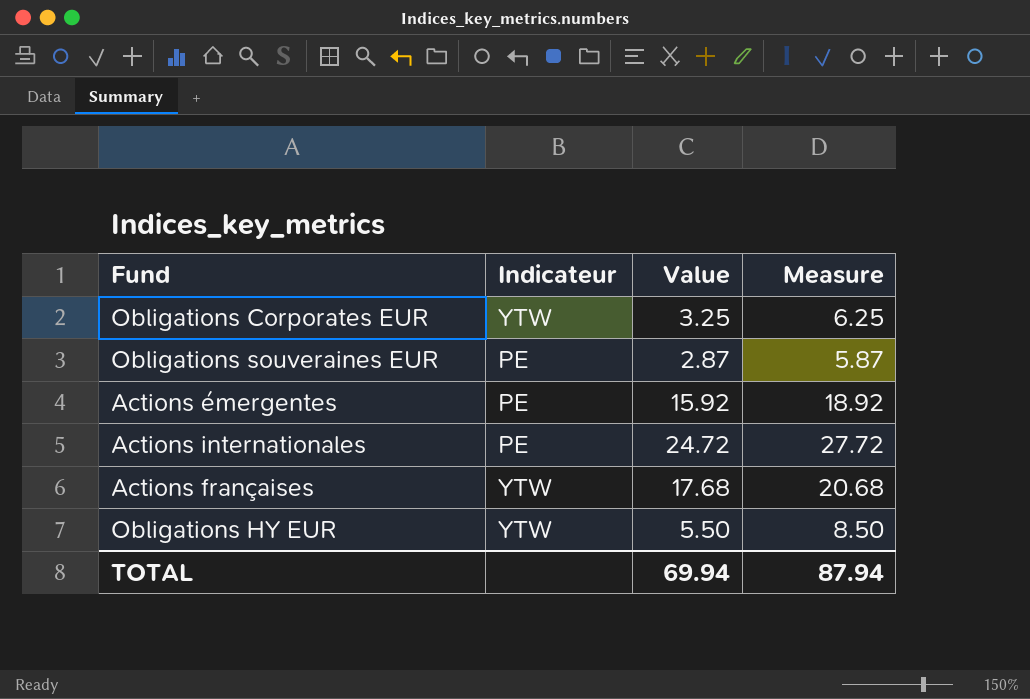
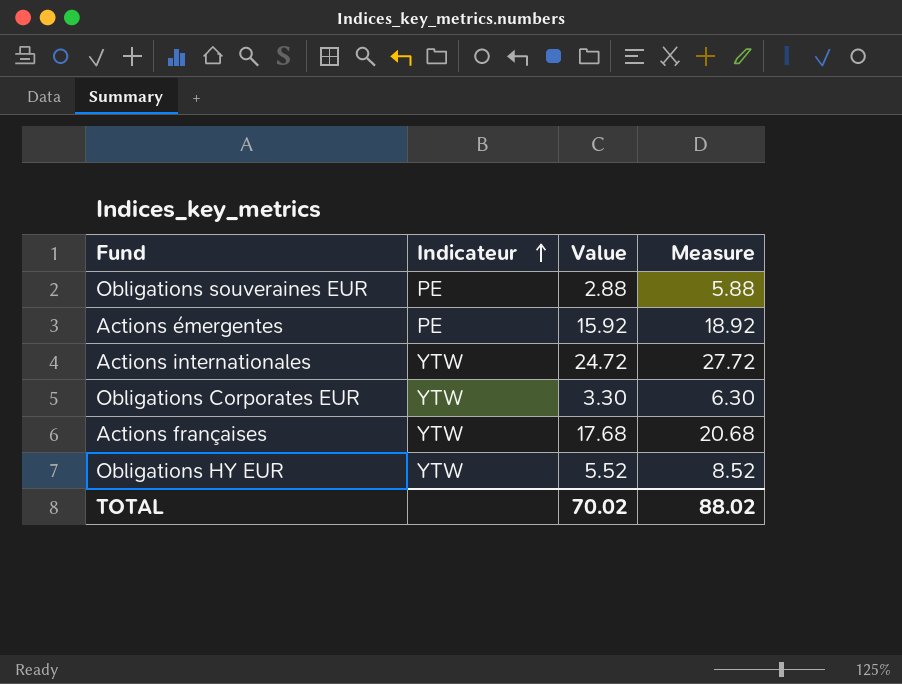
row order: none -> Indicateur ascending
Obligations souveraines EUR | Value: 2.87 -> 2.88
Obligations souveraines EUR | Measure: 5.87 -> 5.88
Actions internationales | Indicateur: PE -> YTW
Obligations Corporates EUR | Value: 3.25 -> 3.30
Obligations Corporates EUR | Measure: 6.25 -> 6.30
Obligations HY EUR | Value: 5.50 -> 5.52
Obligations HY EUR | Measure: 8.50 -> 8.52
TOTAL | Value: 69.94 -> 70.02
TOTAL | Measure: 87.94 -> 88.02

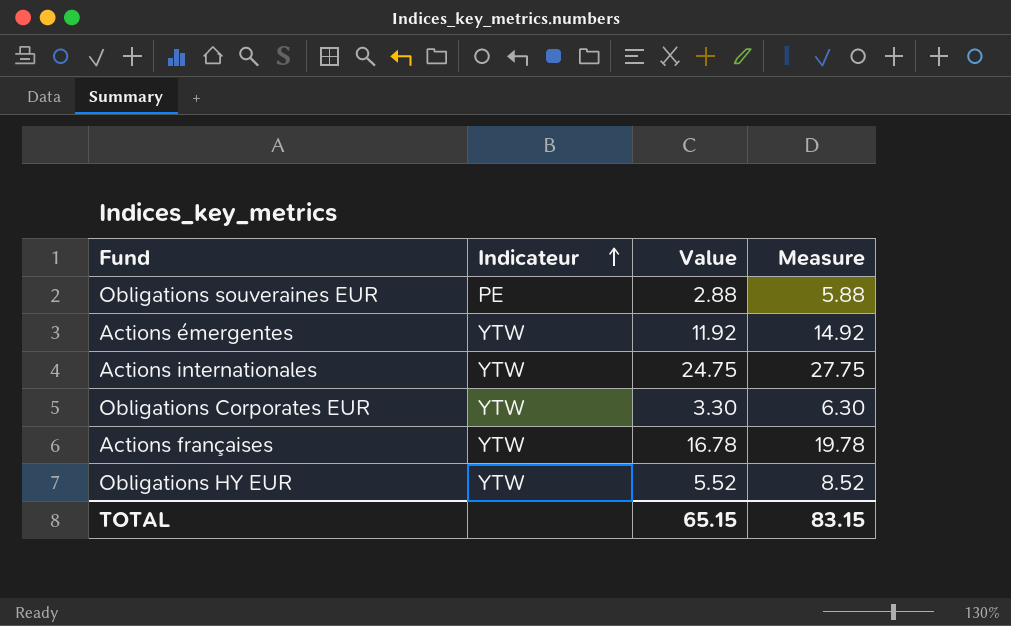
Actions émergentes | Indicateur: PE -> YTW
Actions émergentes | Value: 15.92 -> 11.92
Actions émergentes | Measure: 18.92 -> 14.92
Actions internationales | Value: 24.72 -> 24.75
Actions internationales | Measure: 27.72 -> 27.75
Actions françaises | Value: 17.68 -> 16.78
Actions françaises | Measure: 20.68 -> 19.78
TOTAL | Value: 70.02 -> 65.15
TOTAL | Measure: 88.02 -> 83.15

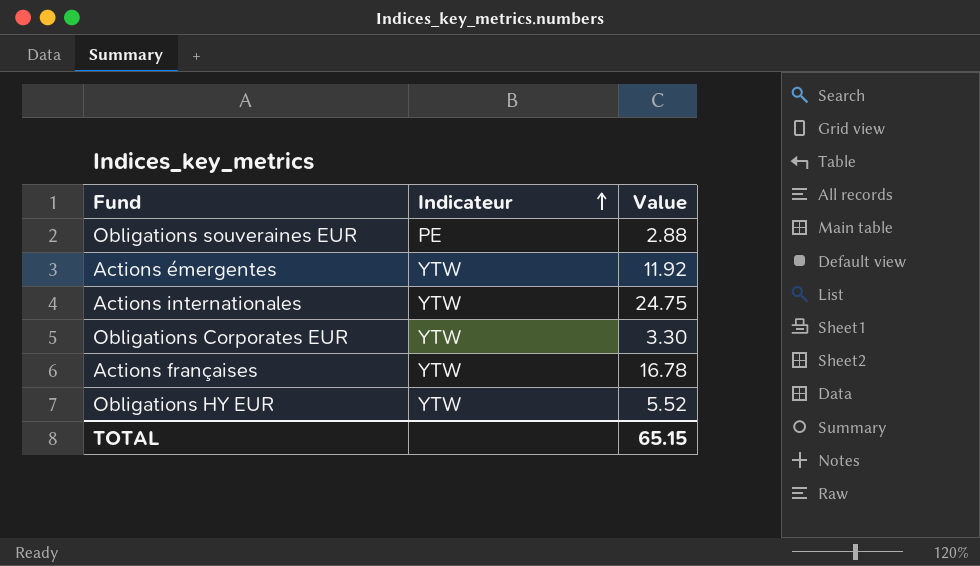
column Measure | formula: [Value] + 3 -> none

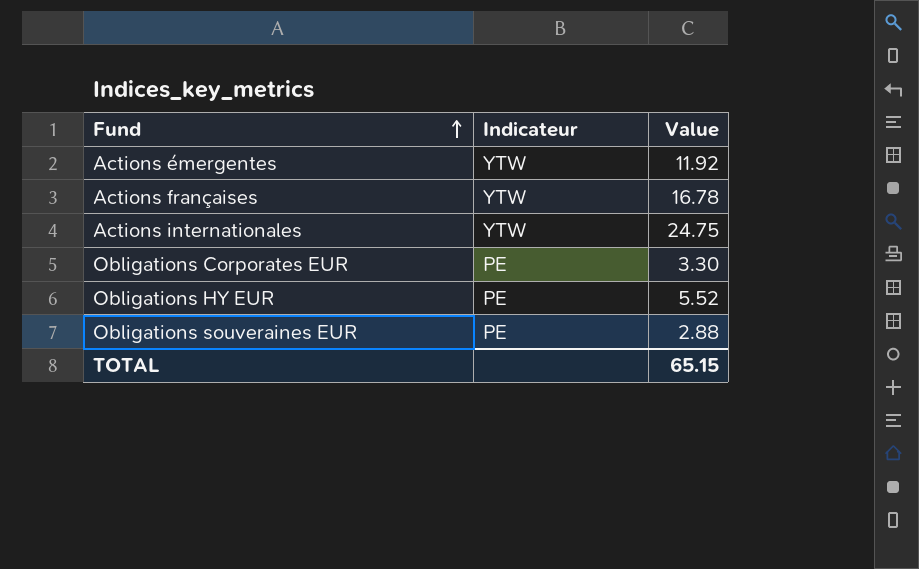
row order: Indicateur ascending -> Fund ascending
Obligations Corporates EUR | Indicateur: YTW -> PE
Obligations HY EUR | Indicateur: YTW -> PE

